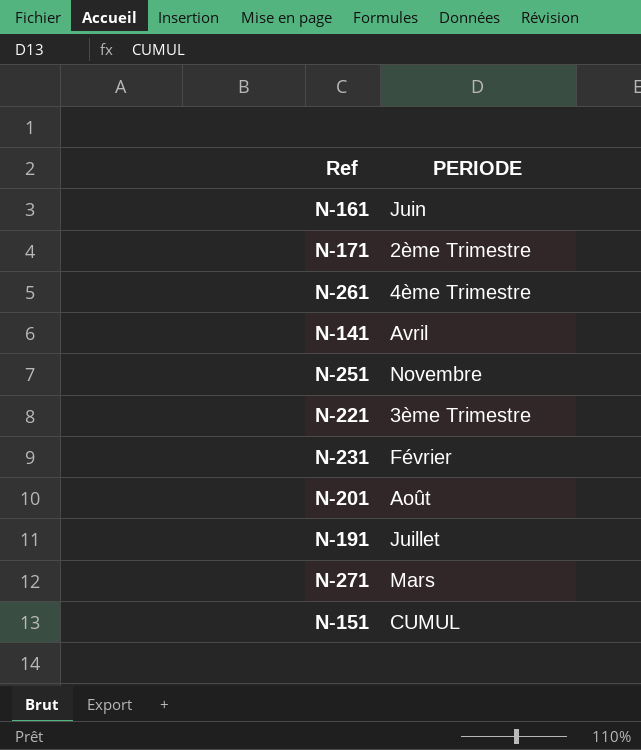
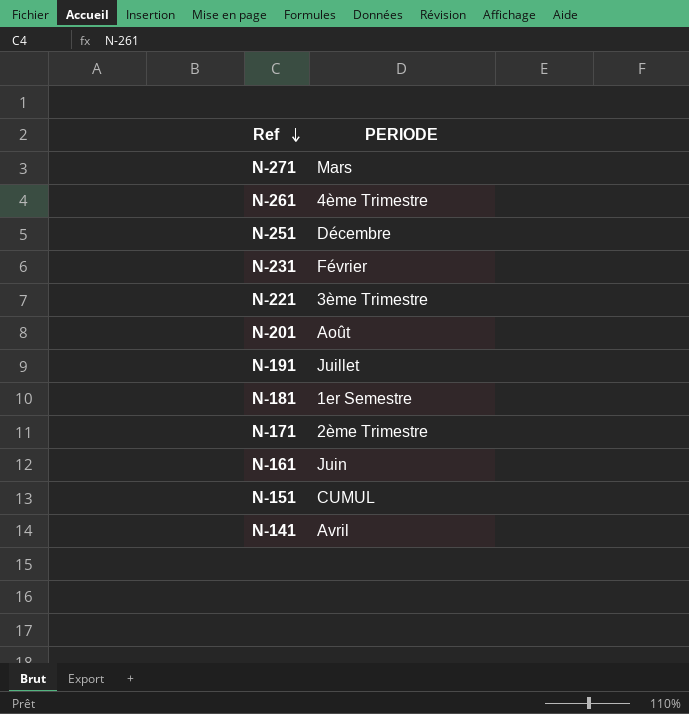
row order: none -> Ref descending
N-251 | PERIODE: Novembre -> Décembre
row N-181: none -> 1er Semestre

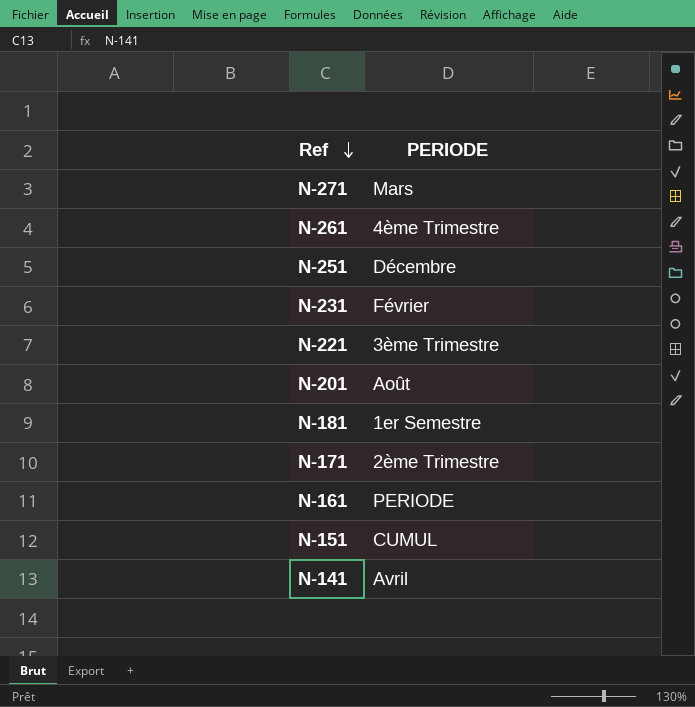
row N-191: Juillet -> none
N-161 | PERIODE: Juin -> PERIODE

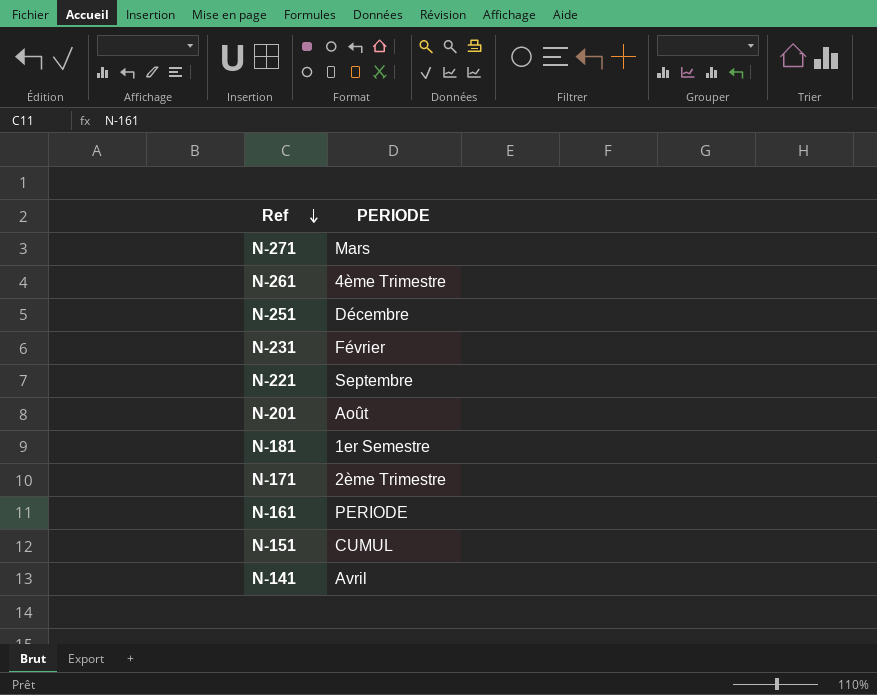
N-221 | PERIODE: 3ème Trimestre -> Septembre

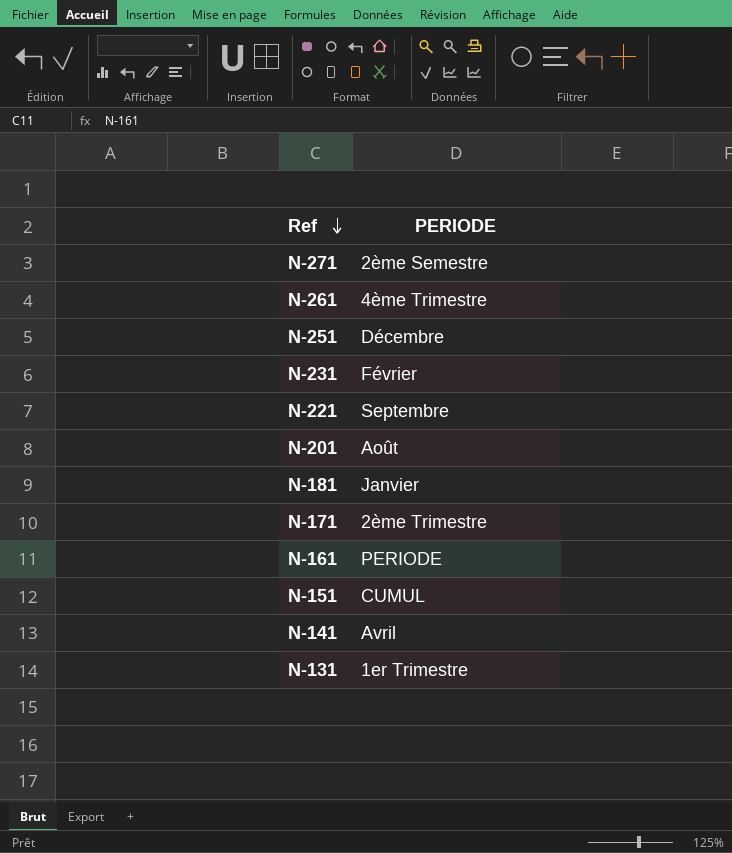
N-271 | PERIODE: Mars -> 2ème Semestre
N-181 | PERIODE: 1er Semestre -> Janvier
row N-131: none -> 1er Trimestre

